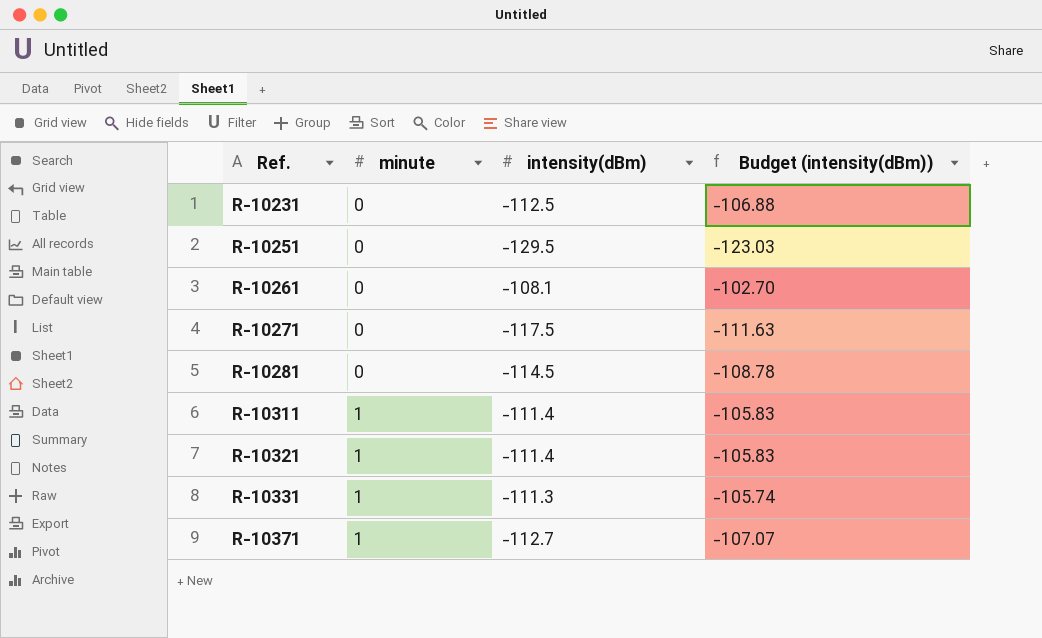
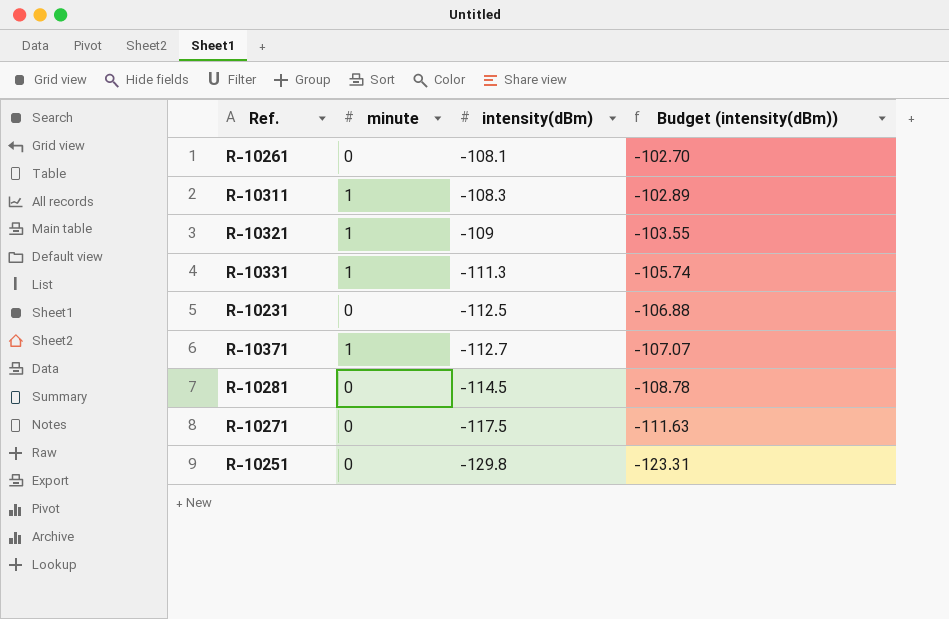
row order: Ref. ascending -> intensity(dBm) descending
R-10311 | intensity(dBm): -111.4 -> -108.3
R-10311 | Budget (intensity(dBm)): -105.83 -> -102.89
R-10321 | intensity(dBm): -111.4 -> -109
R-10321 | Budget (intensity(dBm)): -105.83 -> -103.55
R-10251 | intensity(dBm): -129.5 -> -129.8
R-10251 | Budget (intensity(dBm)): -123.03 -> -123.31

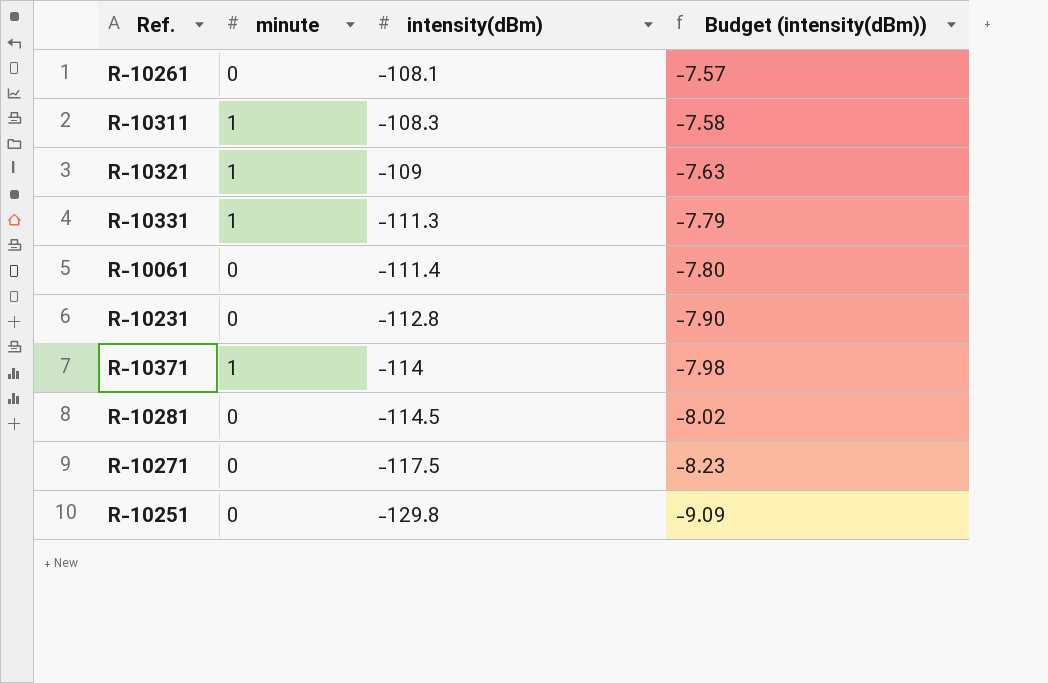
column Budget (intensity(dBm)) | formula: [intensity(dBm)] * 0.95 -> [intensity(dBm)] * 0.07
row R-10061: none -> 0 | -111.4 | -7.80
R-10231 | intensity(dBm): -112.5 -> -112.8
R-10371 | intensity(dBm): -112.7 -> -114

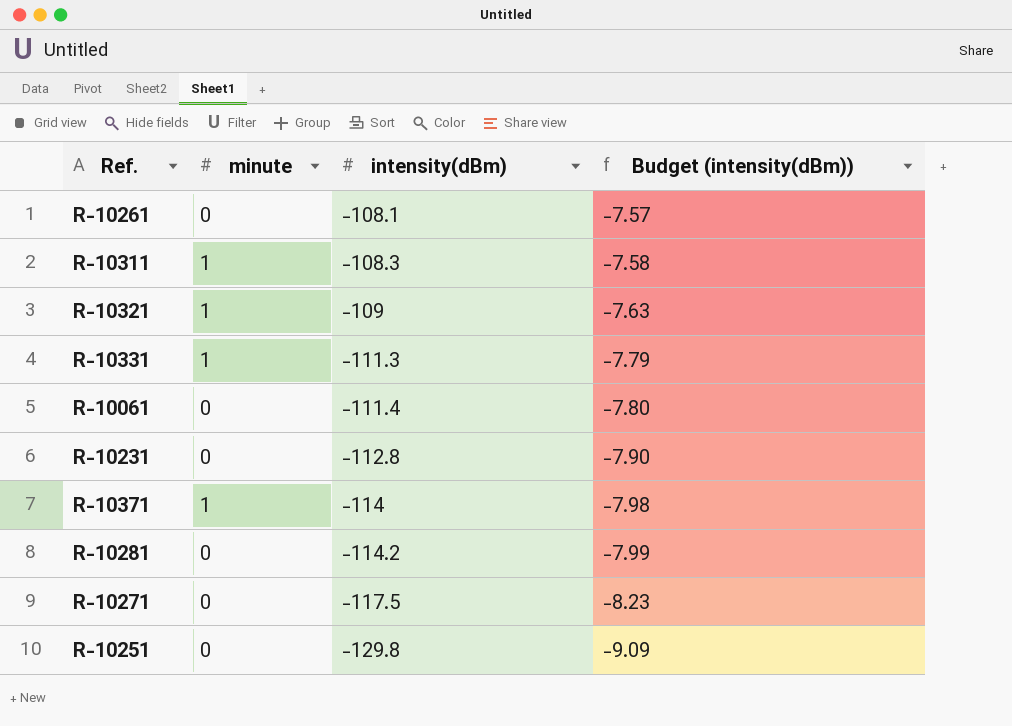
R-10281 | intensity(dBm): -114.5 -> -114.2
R-10281 | Budget (intensity(dBm)): -8.02 -> -7.99

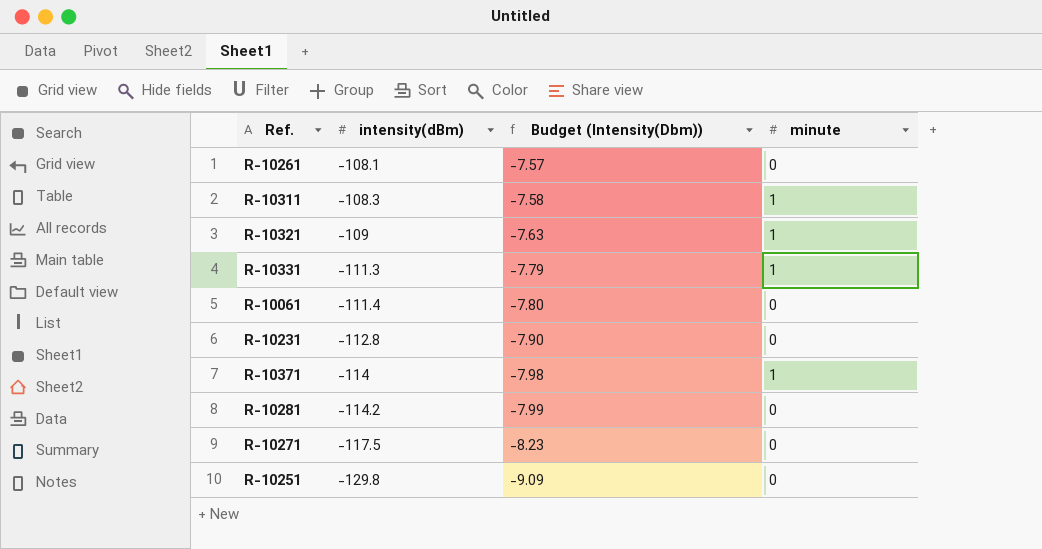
column name: Budget (intensity(dBm)) -> Budget (Intensity(Dbm))
column minute | position: 2 -> 4

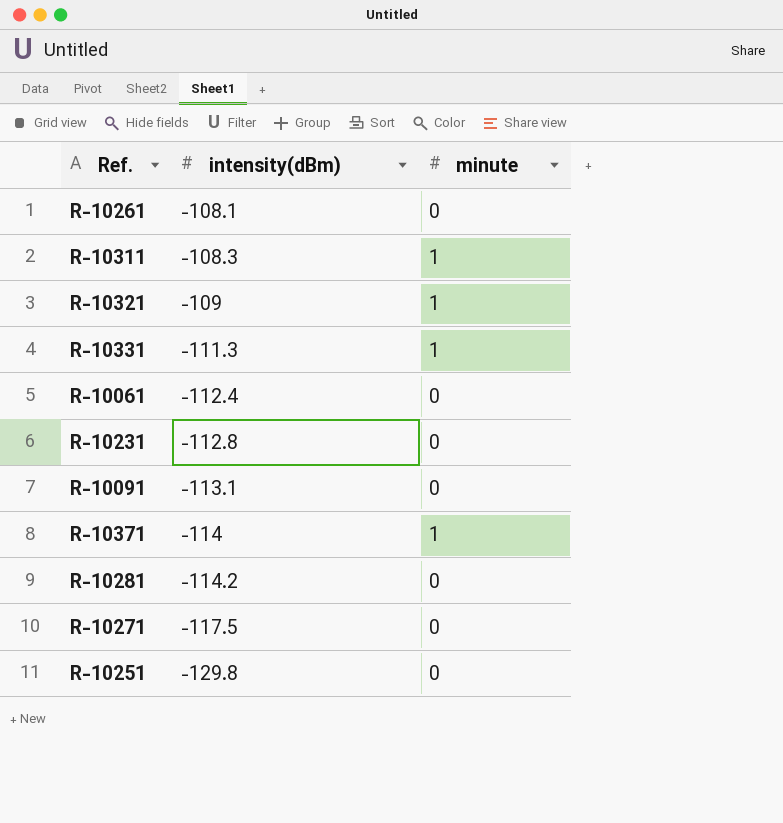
column Budget (Intensity(Dbm)) | formula: [intensity(dBm)] * 0.07 -> none
R-10061 | intensity(dBm): -111.4 -> -112.4
row R-10091: none -> -113.1 | 0

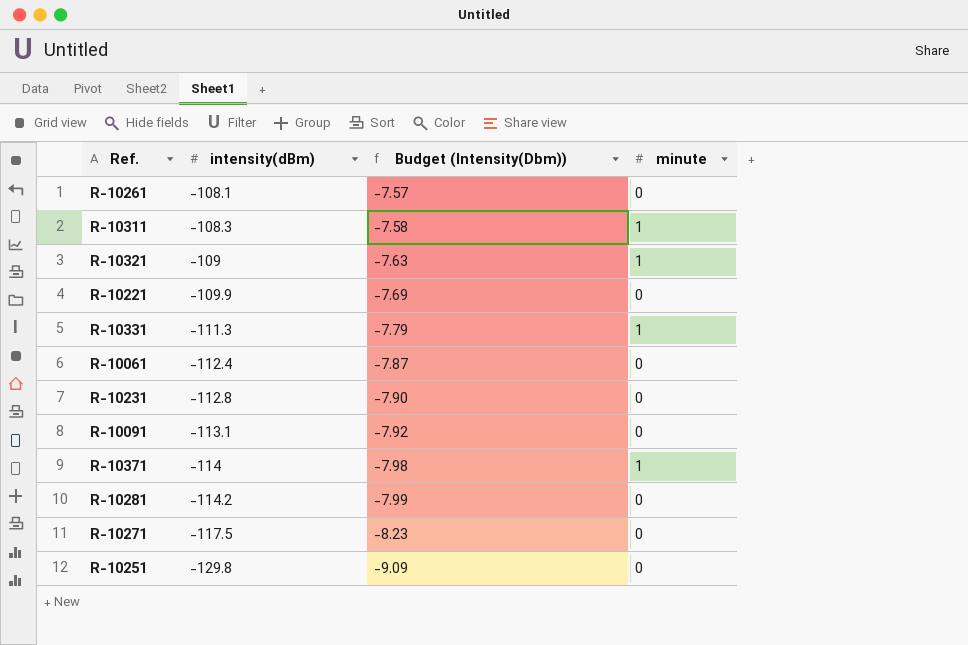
column Budget (Intensity(Dbm)) | formula: none -> [intensity(dBm)] * 0.07
row R-10221: none -> -109.9 | -7.69 | 0

